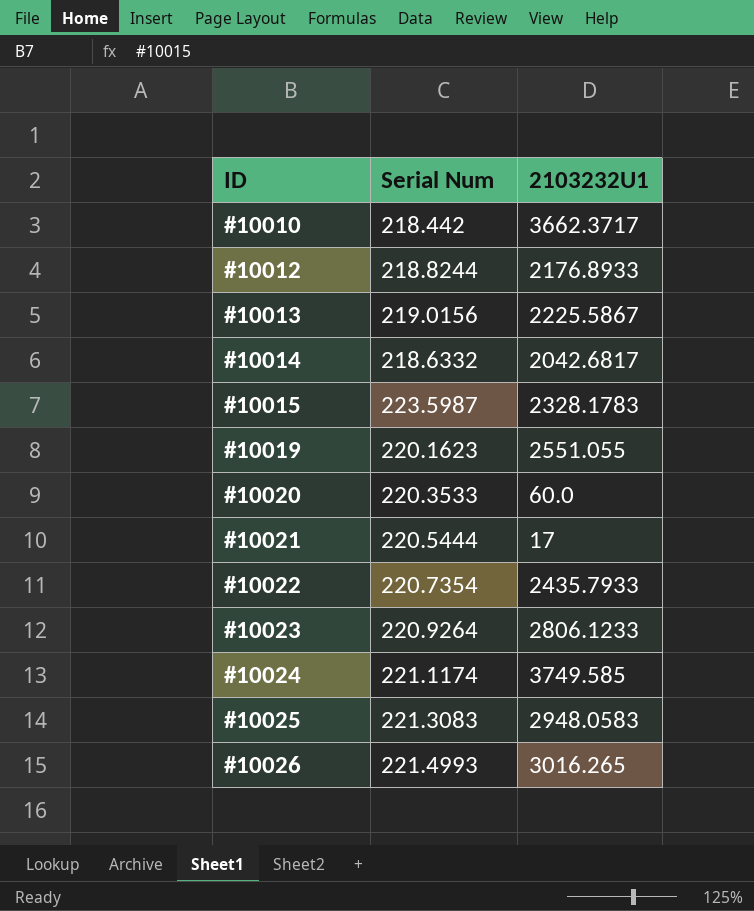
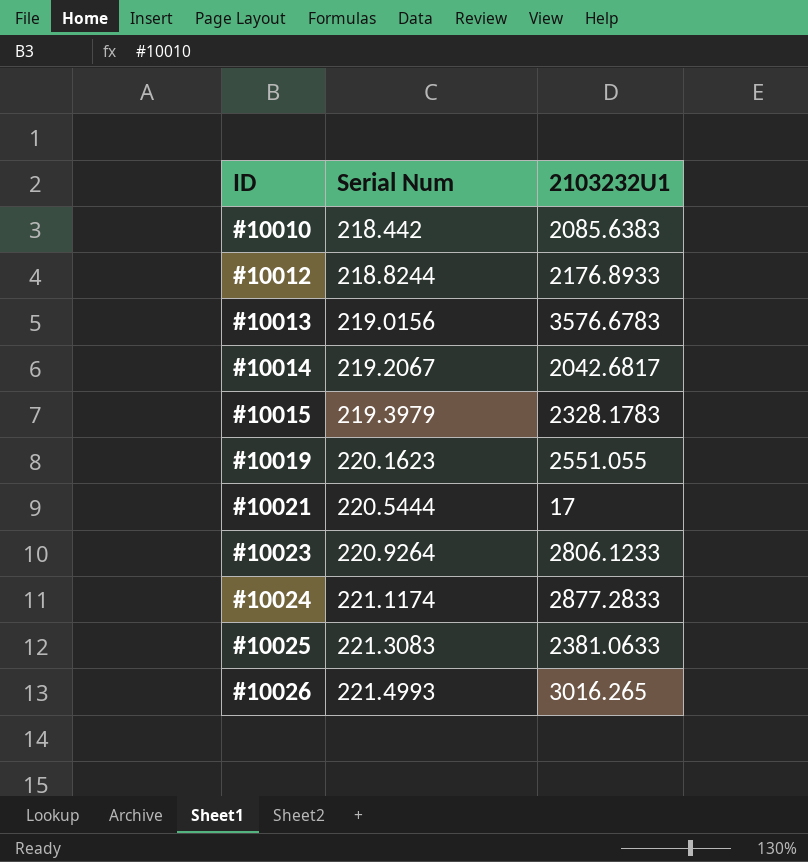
row #10020: 220.3533 | 60.0 -> none
row #10022: 220.7354 | 2435.7933 -> none
#10010 | 2103232U1: 3662.3717 -> 2085.6383
#10013 | 2103232U1: 2225.5867 -> 3576.6783
#10014 | Serial Num: 218.6332 -> 219.2067
#10015 | Serial Num: 223.5987 -> 219.3979
#10024 | 2103232U1: 3749.585 -> 2877.2833
#10025 | 2103232U1: 2948.0583 -> 2381.0633

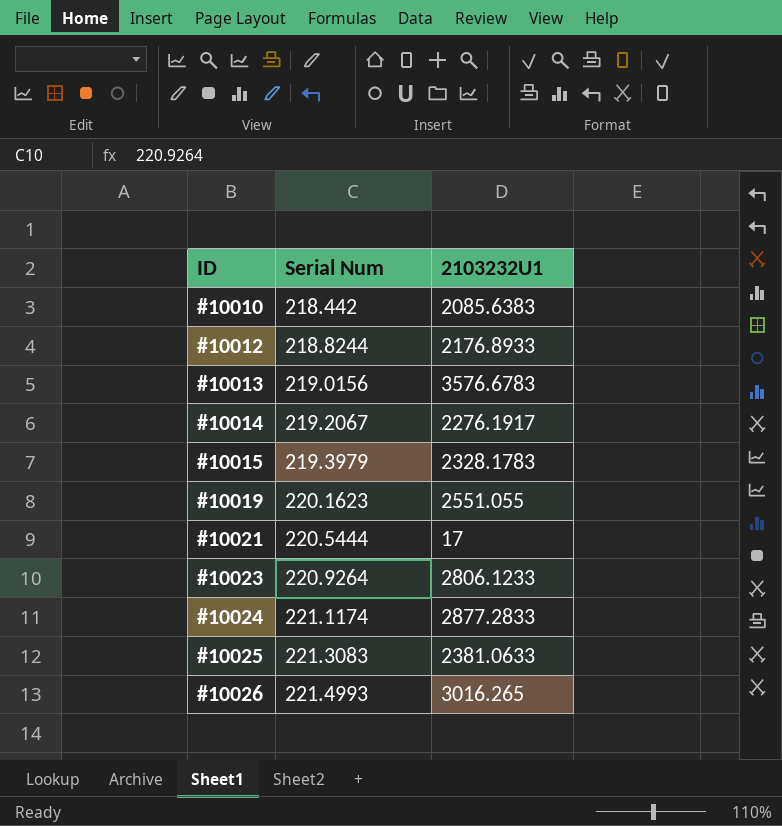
#10014 | 2103232U1: 2042.6817 -> 2276.1917

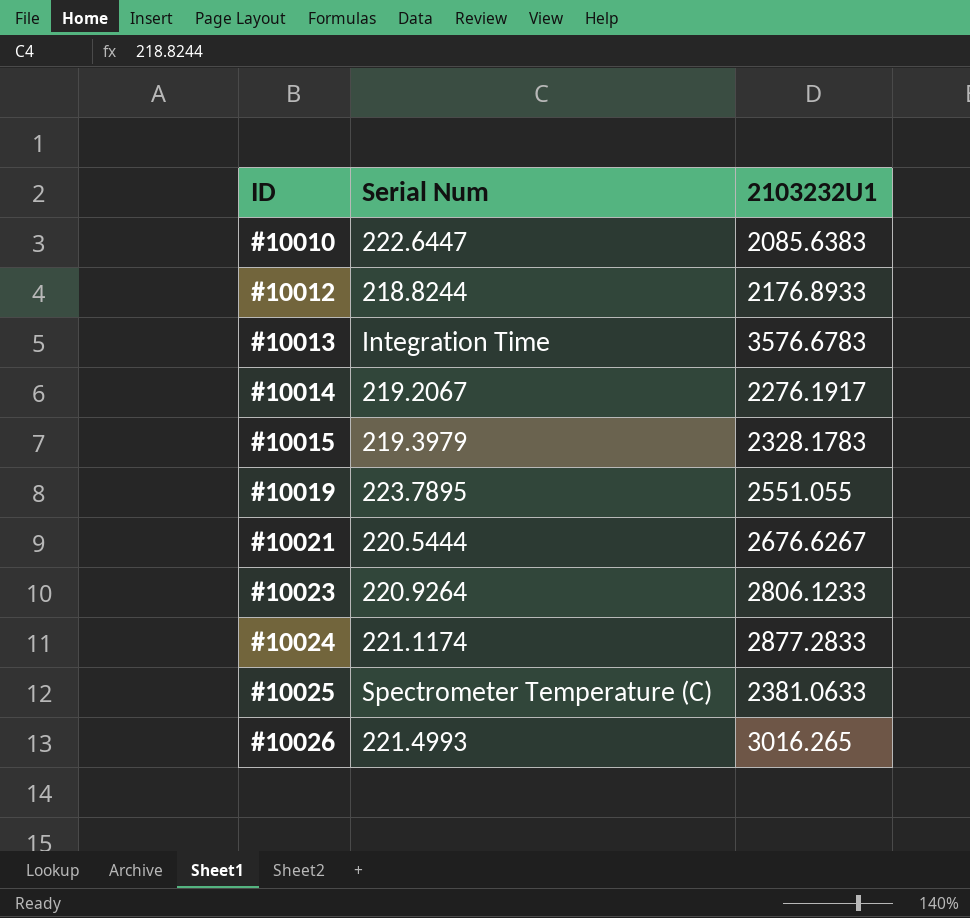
#10010 | Serial Num: 218.442 -> 222.6447
#10013 | Serial Num: 219.0156 -> Integration Time
#10019 | Serial Num: 220.1623 -> 223.7895
#10021 | 2103232U1: 17 -> 2676.6267
#10025 | Serial Num: 221.3083 -> Spectrometer Temperature (C)

